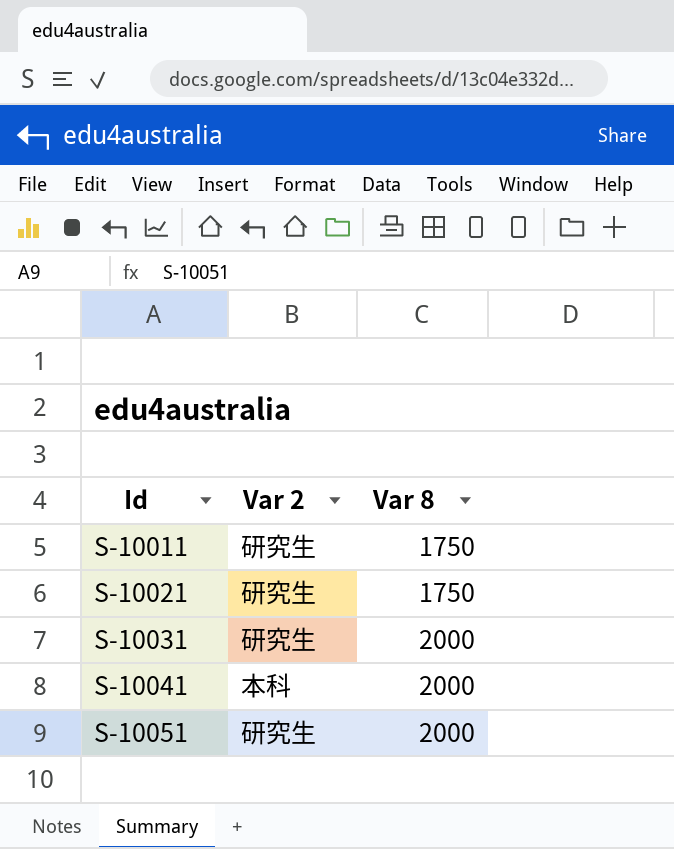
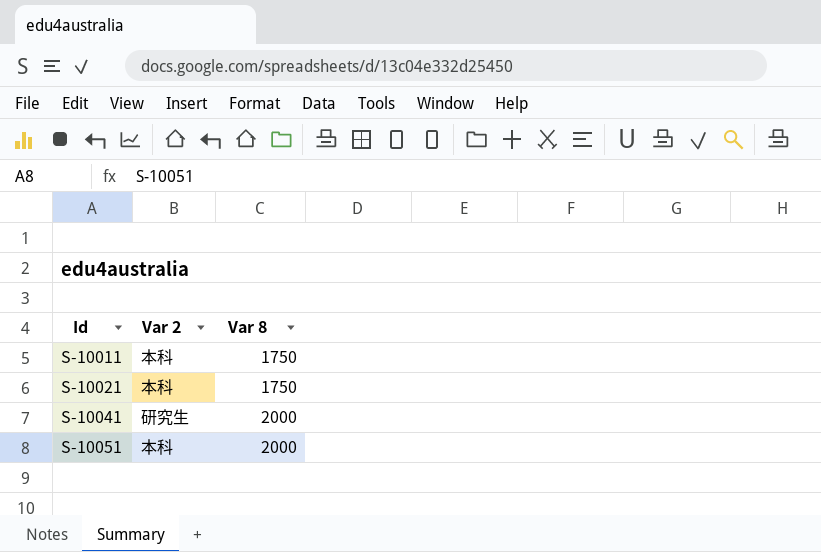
row S-10031: 研究生 | 2000 -> none
S-10011 | Var 2: 研究生 -> 本科
S-10021 | Var 2: 研究生 -> 本科
S-10041 | Var 2: 本科 -> 研究生
S-10051 | Var 2: 研究生 -> 本科

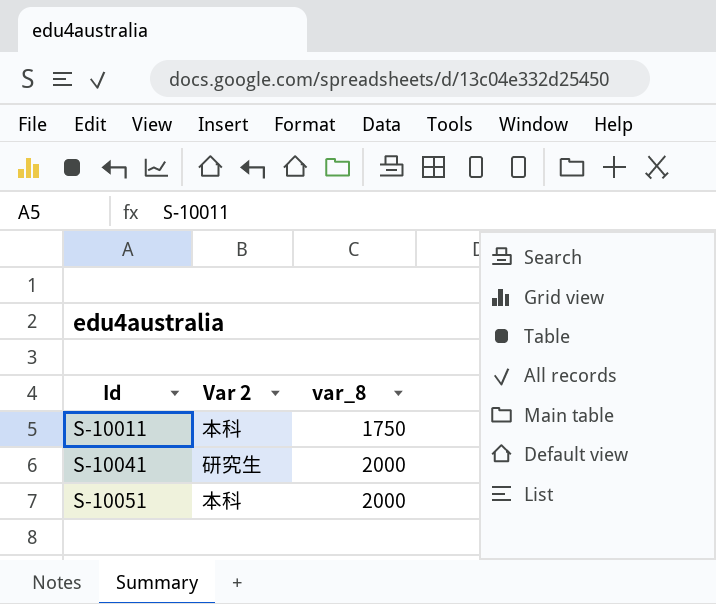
column name: Var 8 -> var_8
row S-10021: 本科 | 1750 -> none

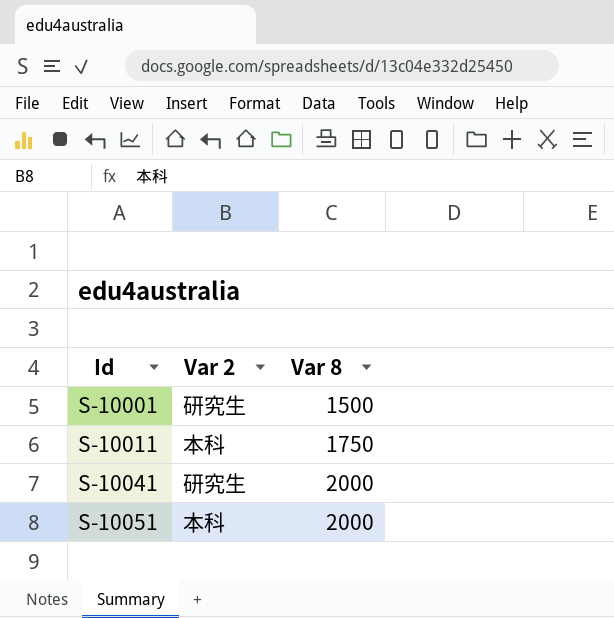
column name: var_8 -> Var 8
row S-10001: none -> 研究生 | 1500

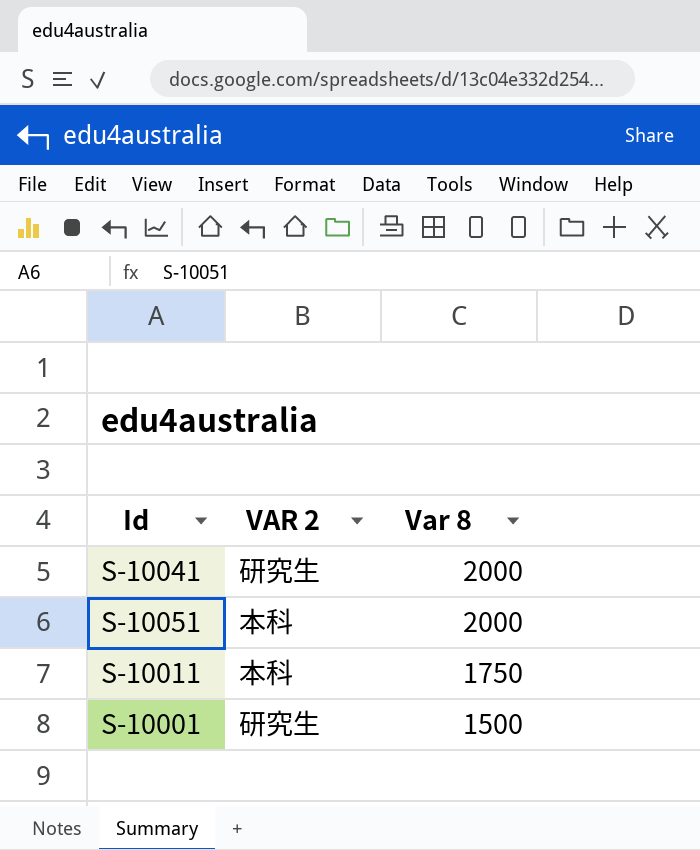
row order: Id ascending -> Var 8 descending
column name: Var 2 -> VAR 2

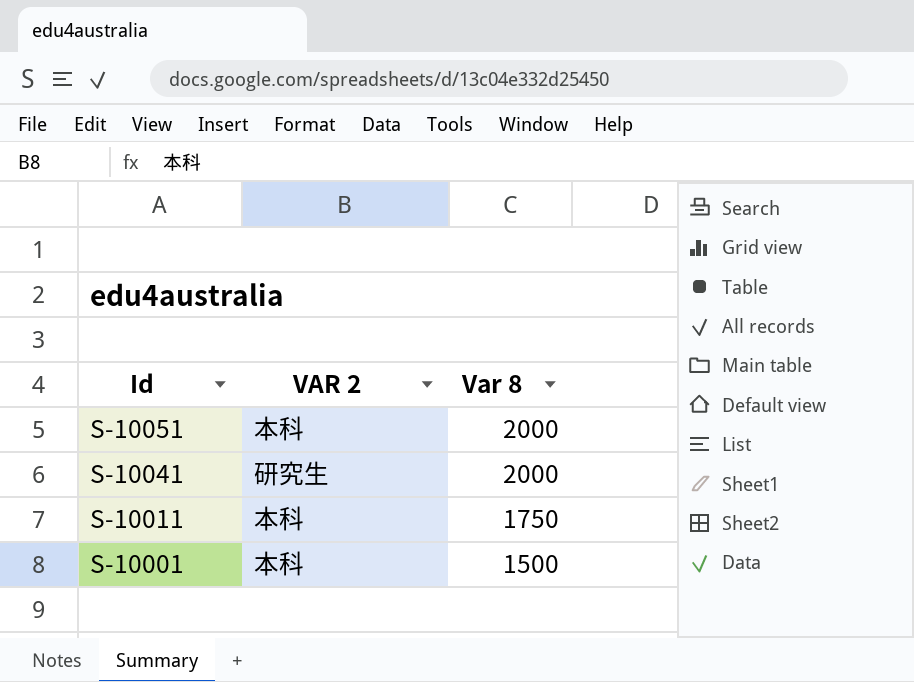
row order: Var 8 descending -> Id descending
S-10001 | VAR 2: 研究生 -> 本科

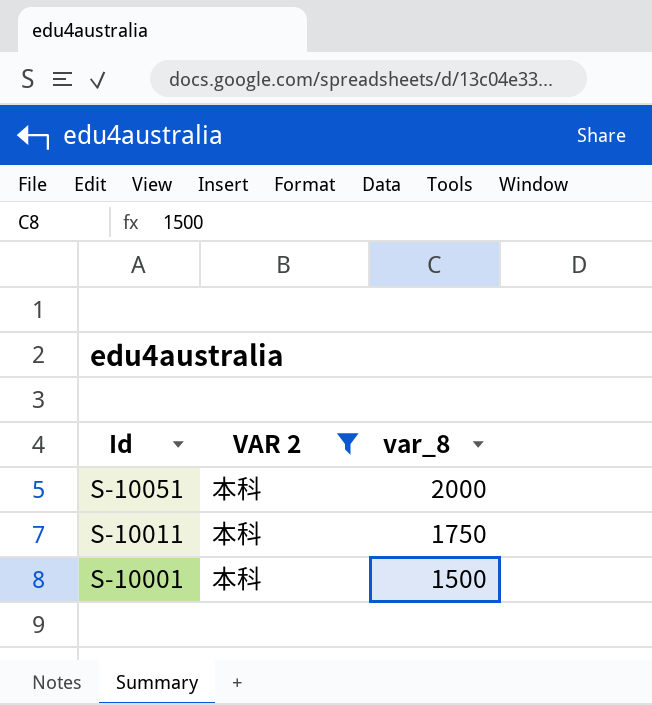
filter: none -> VAR 2 = 本科
column name: Var 8 -> var_8

